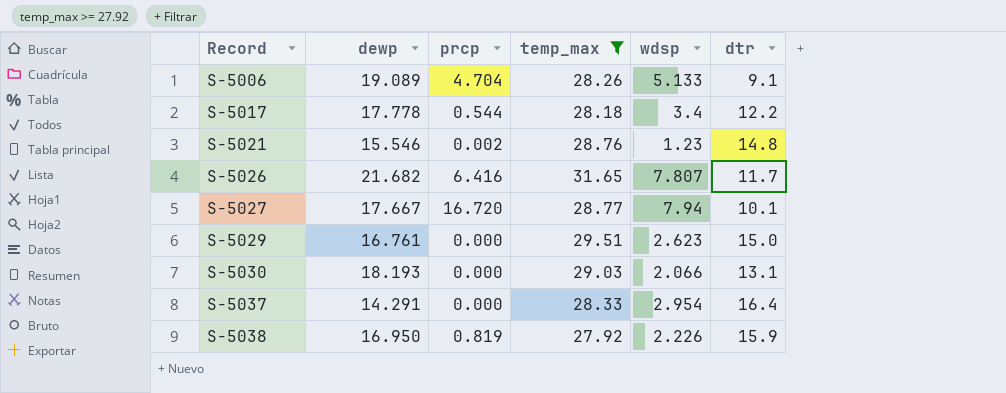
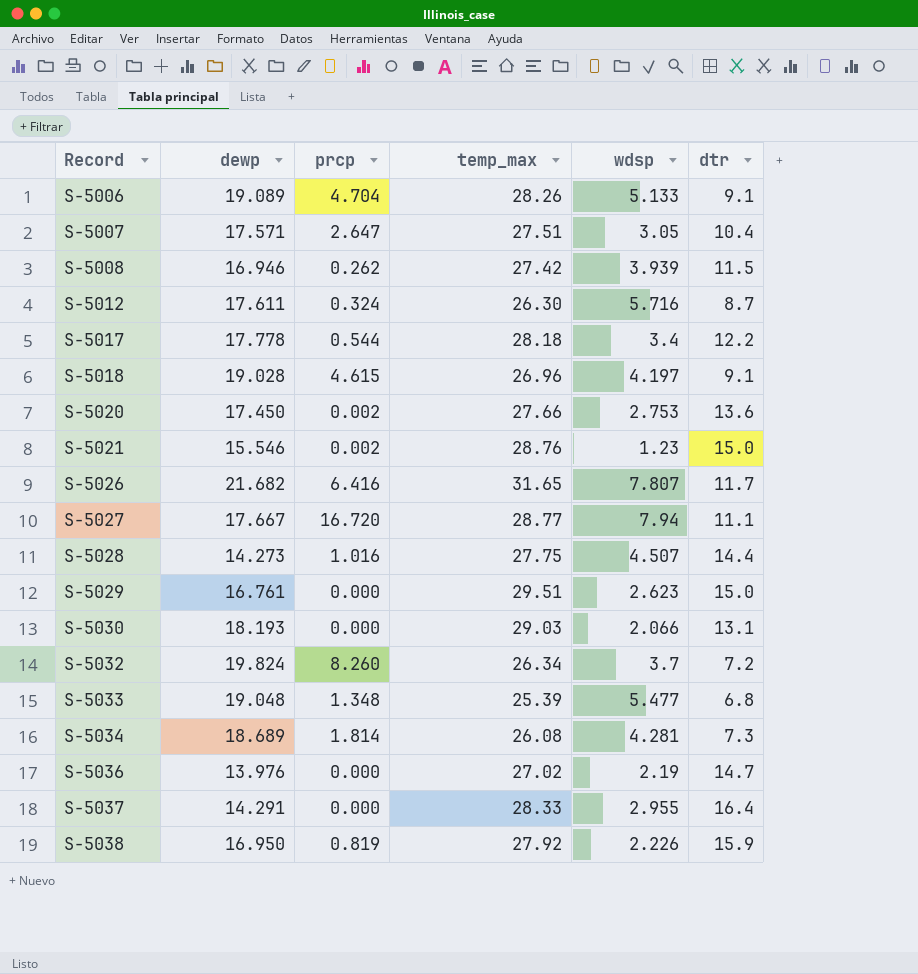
filter: temp_max >= 27.92 -> none
S-5021 | dtr: 14.8 -> 15.0
S-5027 | dtr: 10.1 -> 11.1
S-5037 | wdsp: 2.954 -> 2.955

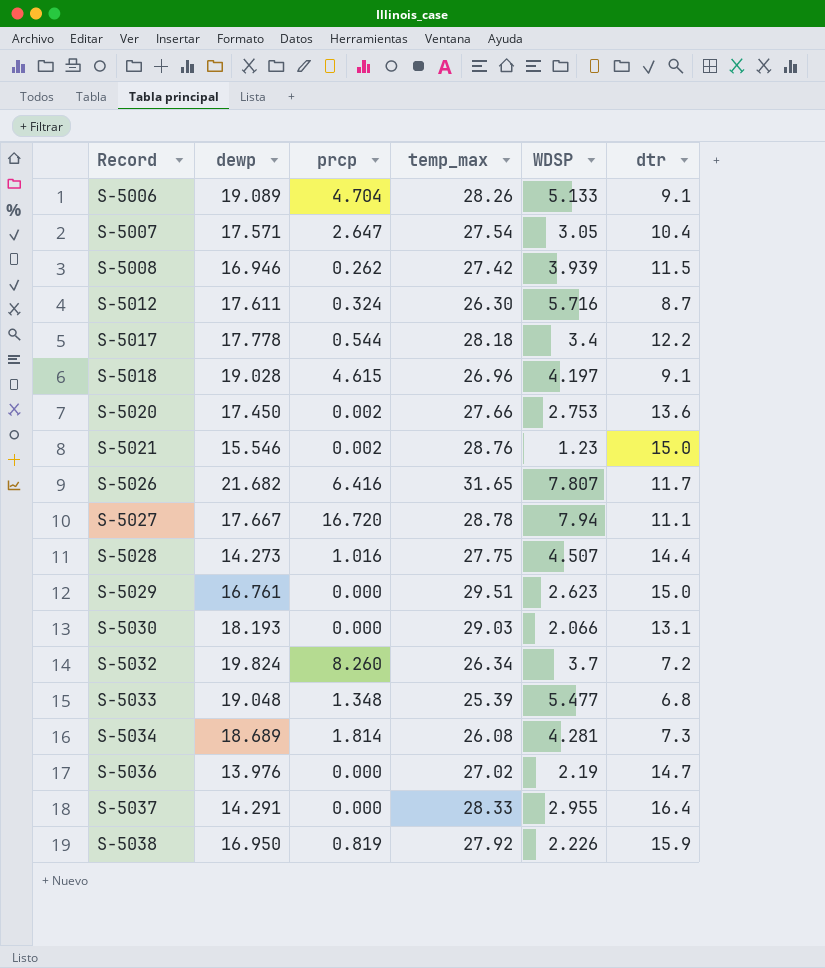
column name: wdsp -> WDSP
S-5007 | temp_max: 27.51 -> 27.54
S-5027 | temp_max: 28.77 -> 28.78

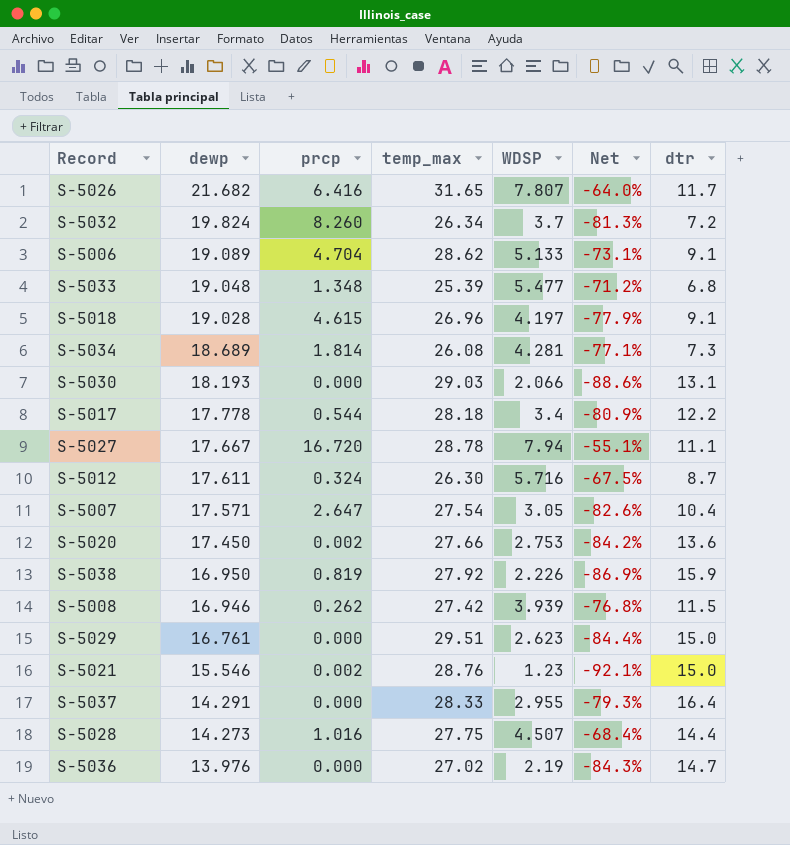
row order: Record ascending -> dewp descending
column Net | formula: none -> ([WDSP] - [dewp]) / [dewp]
S-5006 | temp_max: 28.26 -> 28.62

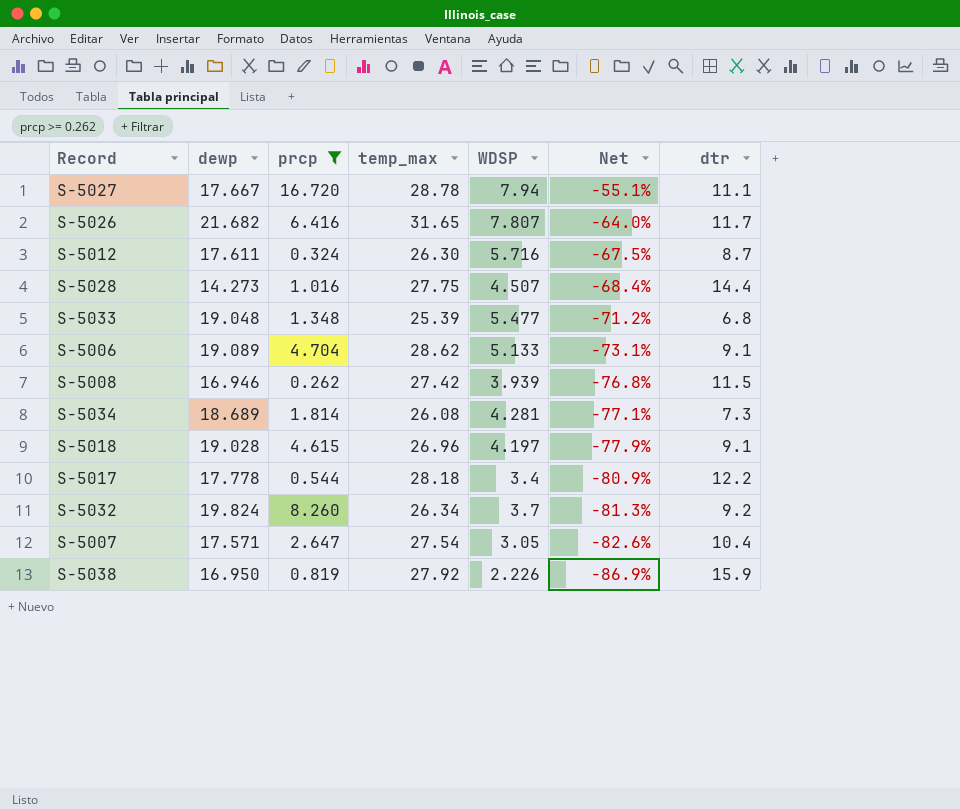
filter: none -> prcp >= 0.262
row order: dewp descending -> Net descending
S-5032 | dtr: 7.2 -> 9.2

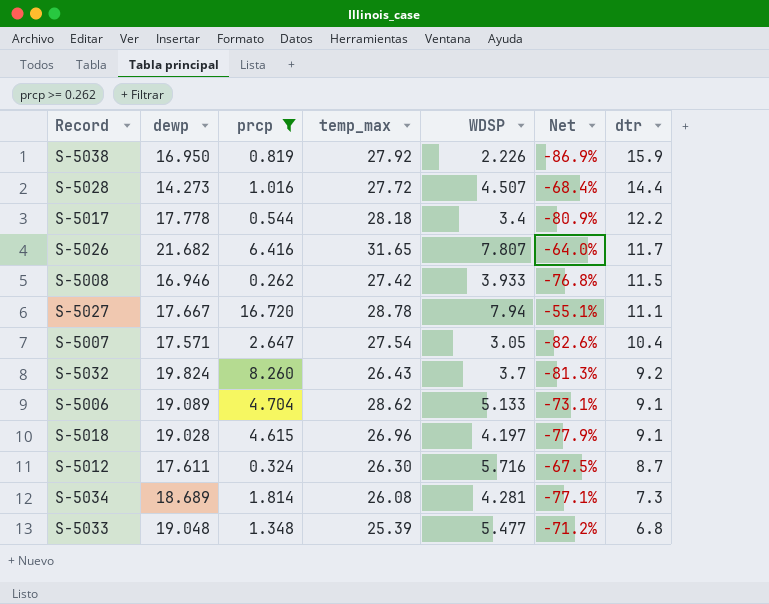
row order: Net descending -> dtr descending
S-5028 | temp_max: 27.75 -> 27.72
S-5008 | WDSP: 3.939 -> 3.933
S-5032 | temp_max: 26.34 -> 26.43

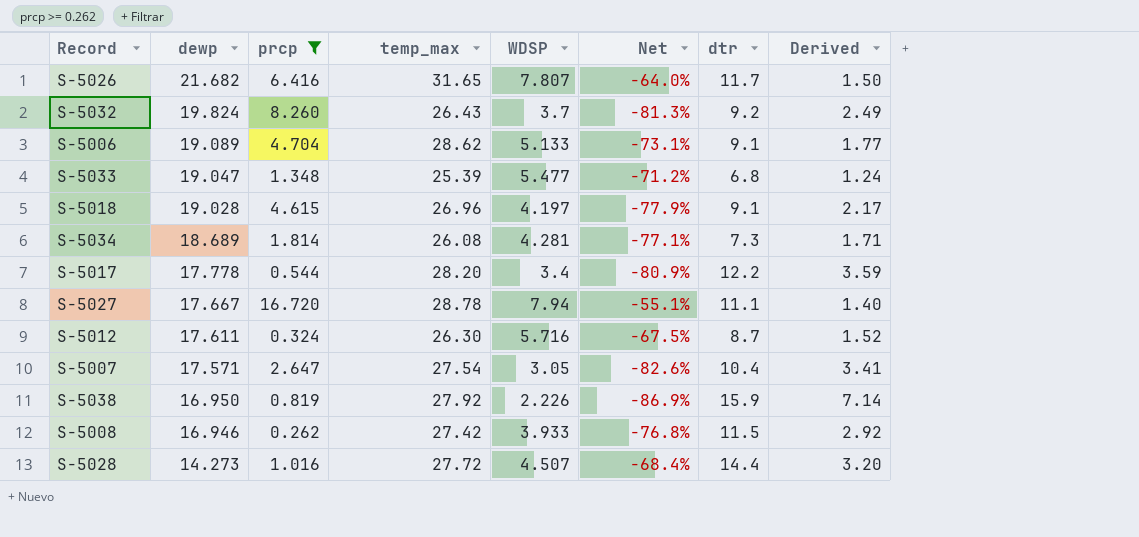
row order: dtr descending -> dewp descending
column Derived | formula: none -> [dtr] / [WDSP]
S-5033 | dewp: 19.048 -> 19.047
S-5017 | temp_max: 28.18 -> 28.20

